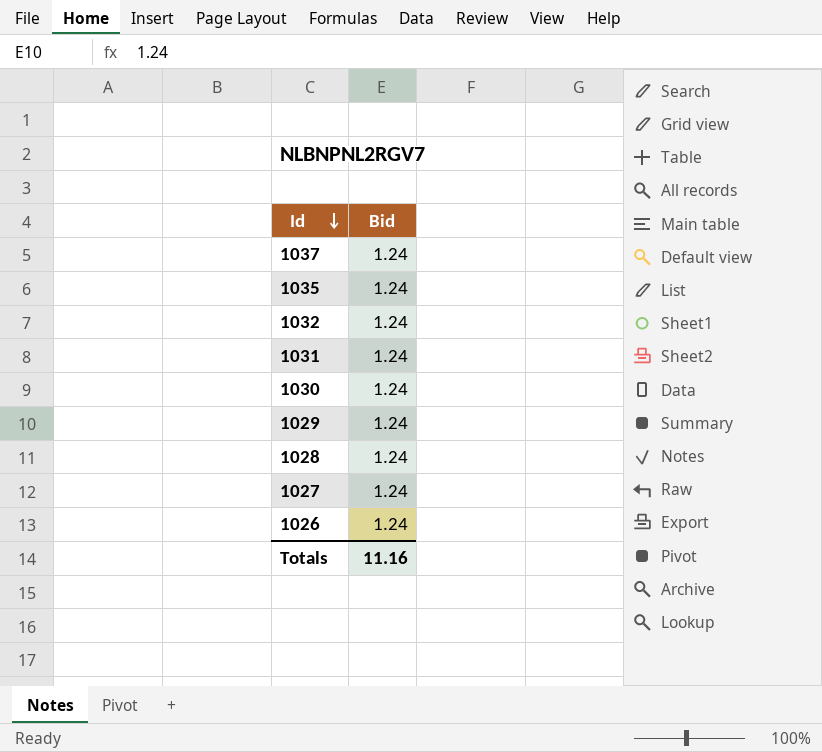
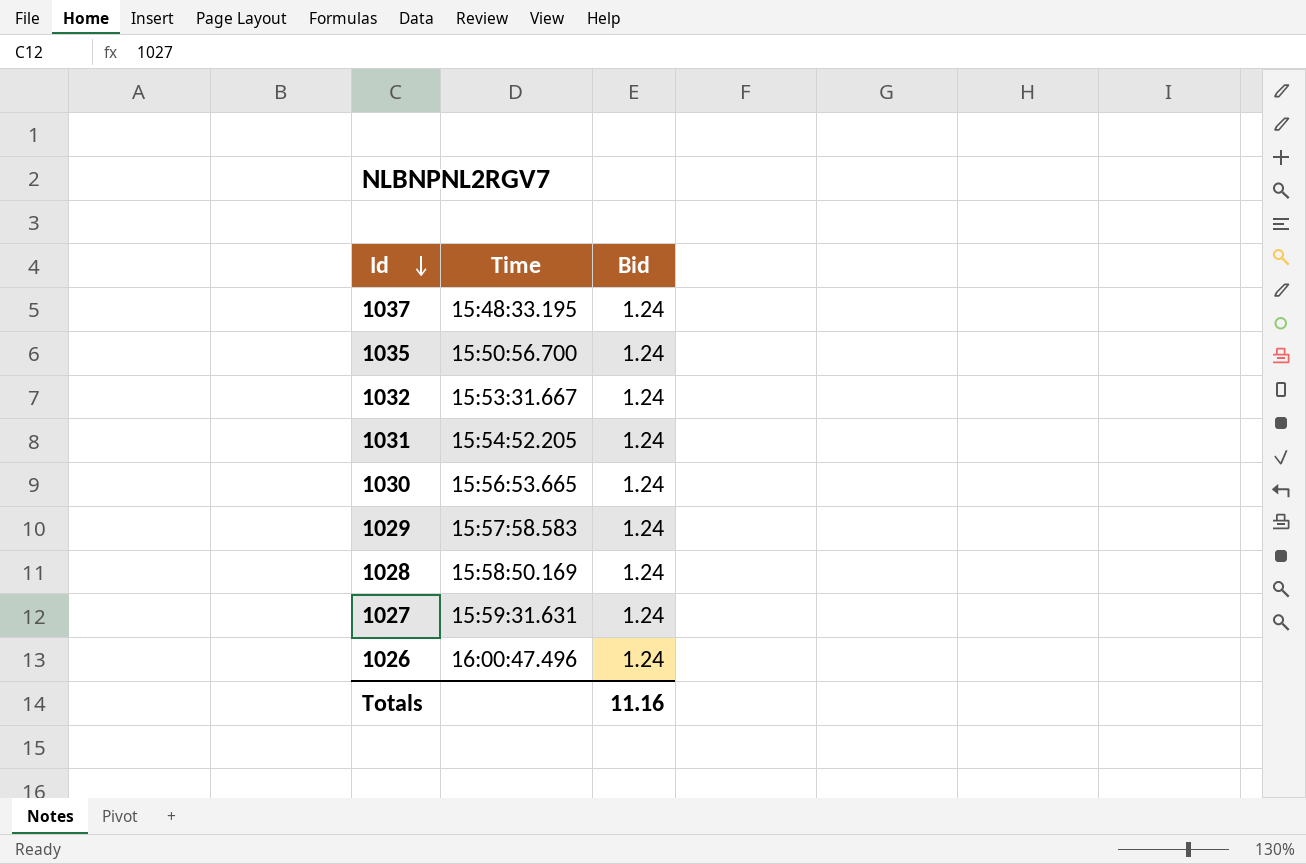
column Time | position: none -> 2

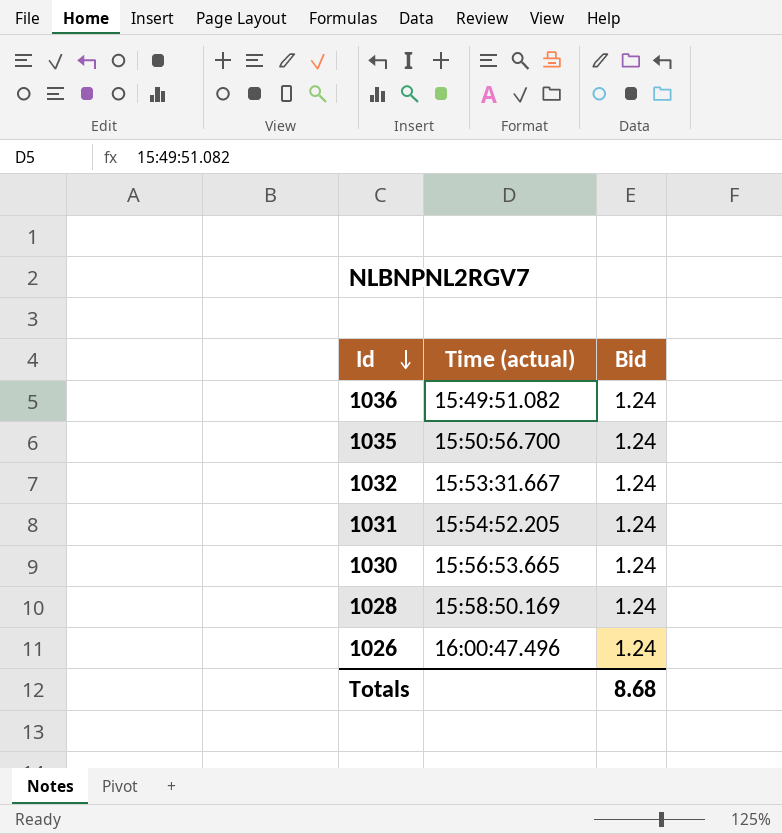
column name: Time -> Time (actual)
row 1037: 15:48:33.195 | 1.24 -> none
row 1029: 15:57:58.583 | 1.24 -> none
row 1027: 15:59:31.631 | 1.24 -> none
row 1036: none -> 15:49:51.082 | 1.24
Totals | Bid: 11.16 -> 8.68

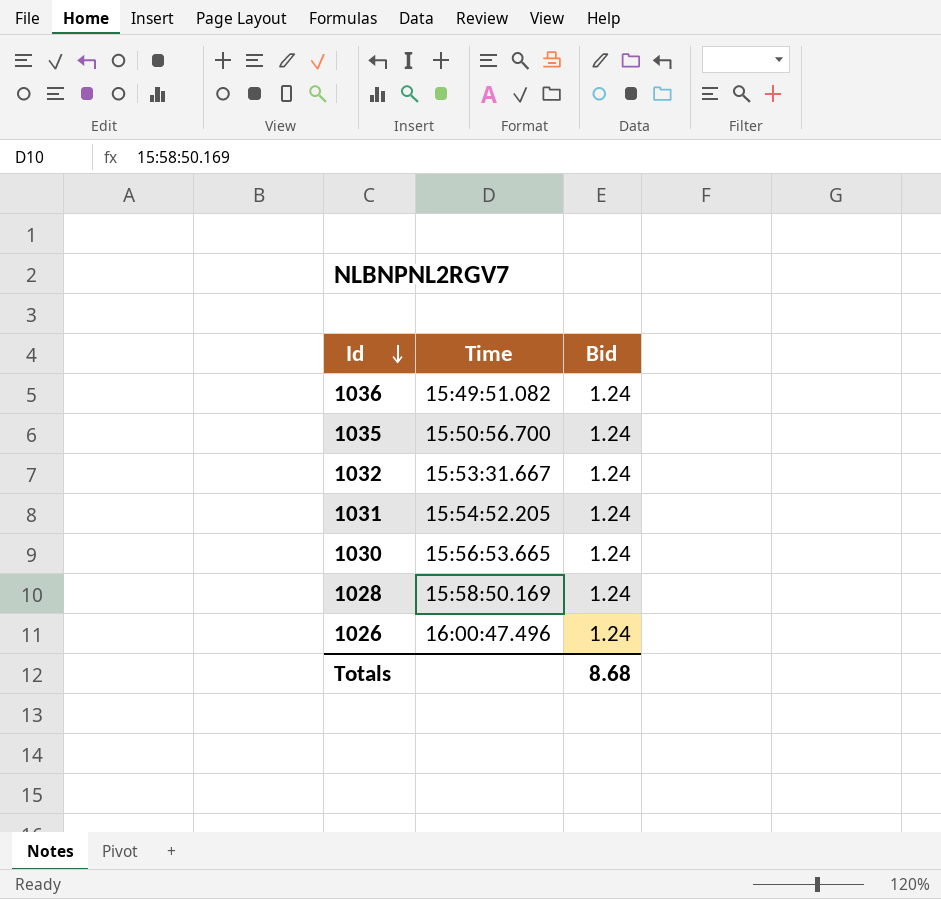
column name: Time (actual) -> Time

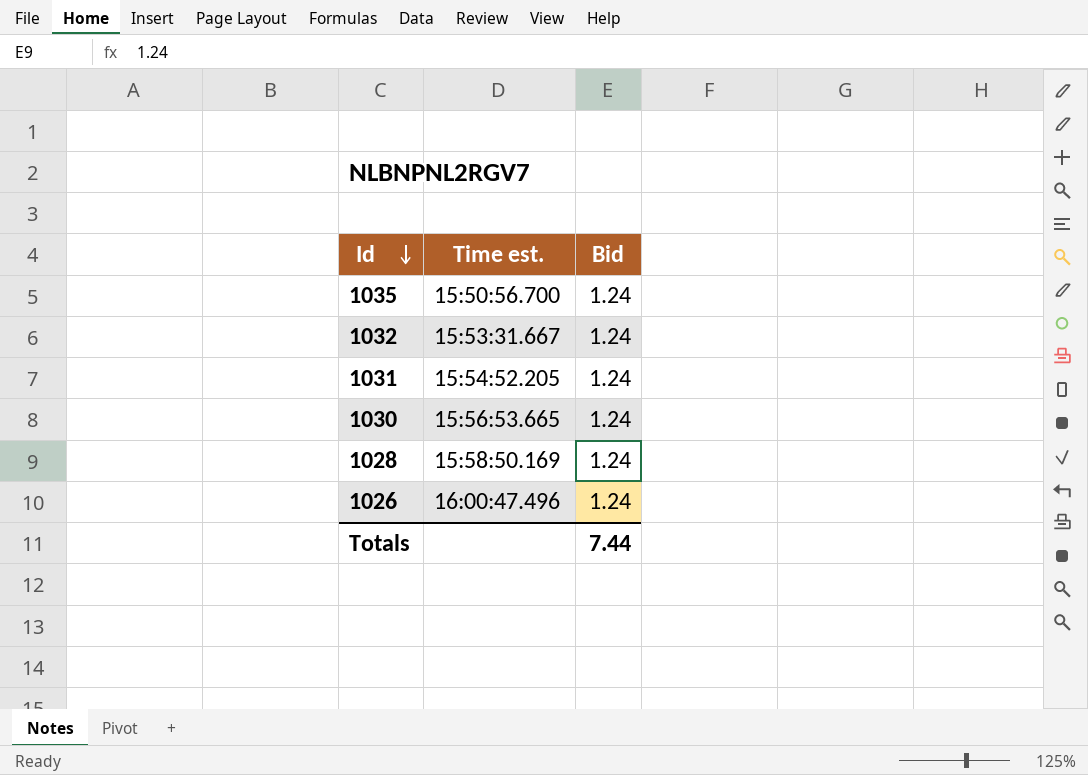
column name: Time -> Time est.
row 1036: 15:49:51.082 | 1.24 -> none
Totals | Bid: 8.68 -> 7.44

